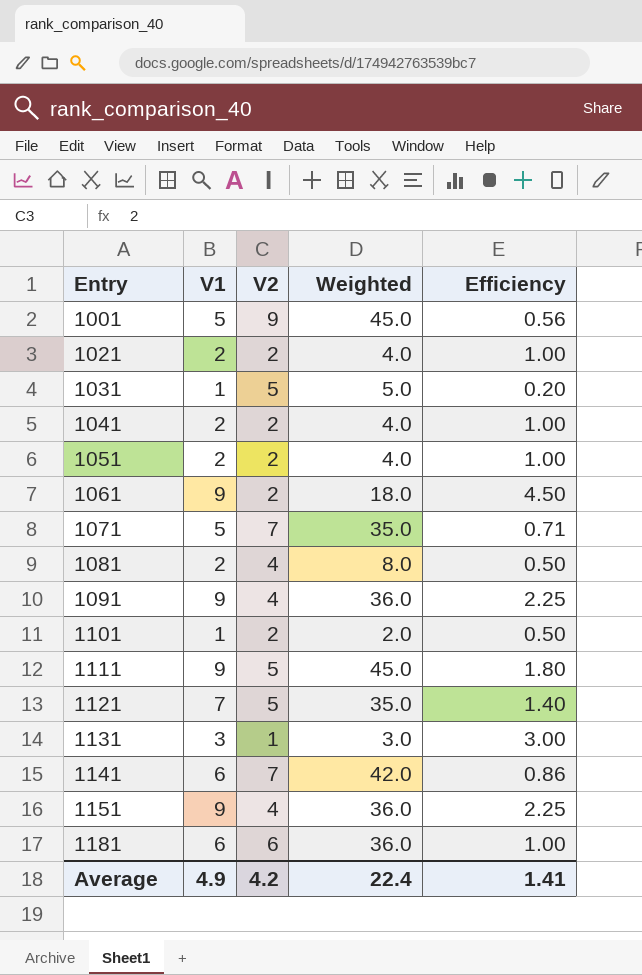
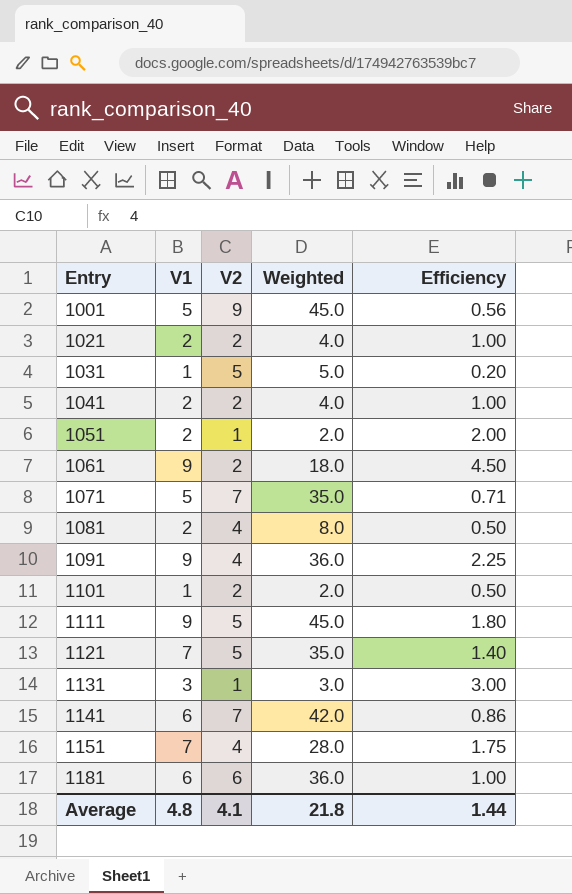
1051 | V2: 2 -> 1
1051 | Weighted: 4.0 -> 2.0
1051 | Efficiency: 1.00 -> 2.00
1151 | V1: 9 -> 7
1151 | Weighted: 36.0 -> 28.0
1151 | Efficiency: 2.25 -> 1.75
Average | V1: 4.9 -> 4.8
Average | V2: 4.2 -> 4.1
Average | Weighted: 22.4 -> 21.8
Average | Efficiency: 1.41 -> 1.44

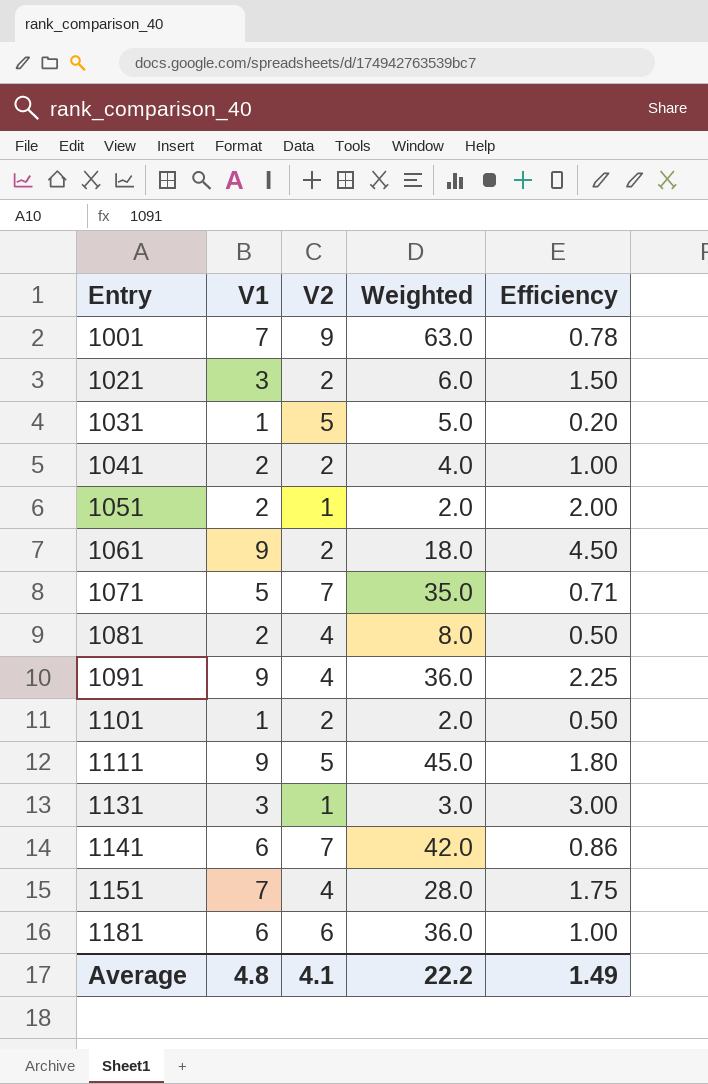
row 1121: 7 | 5 | 35.0 | 1.40 -> none
1001 | V1: 5 -> 7
1001 | Weighted: 45.0 -> 63.0
1001 | Efficiency: 0.56 -> 0.78
1021 | V1: 2 -> 3
1021 | Weighted: 4.0 -> 6.0
1021 | Efficiency: 1.00 -> 1.50
Average | Weighted: 21.8 -> 22.2
Average | Efficiency: 1.44 -> 1.49

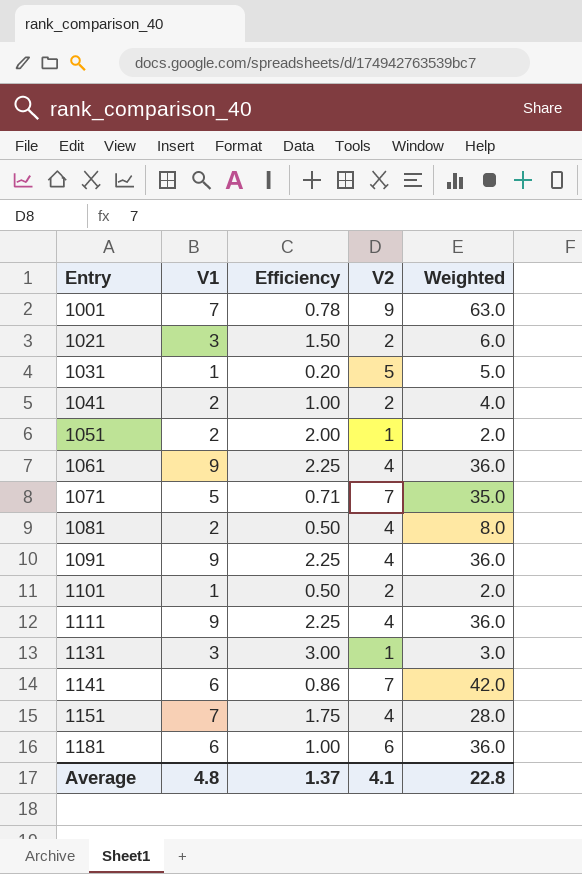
column Efficiency | position: 5 -> 3
1061 | Efficiency: 4.50 -> 2.25
1061 | V2: 2 -> 4
1061 | Weighted: 18.0 -> 36.0
1111 | Efficiency: 1.80 -> 2.25
1111 | V2: 5 -> 4
1111 | Weighted: 45.0 -> 36.0
Average | Efficiency: 1.49 -> 1.37
Average | Weighted: 22.2 -> 22.8

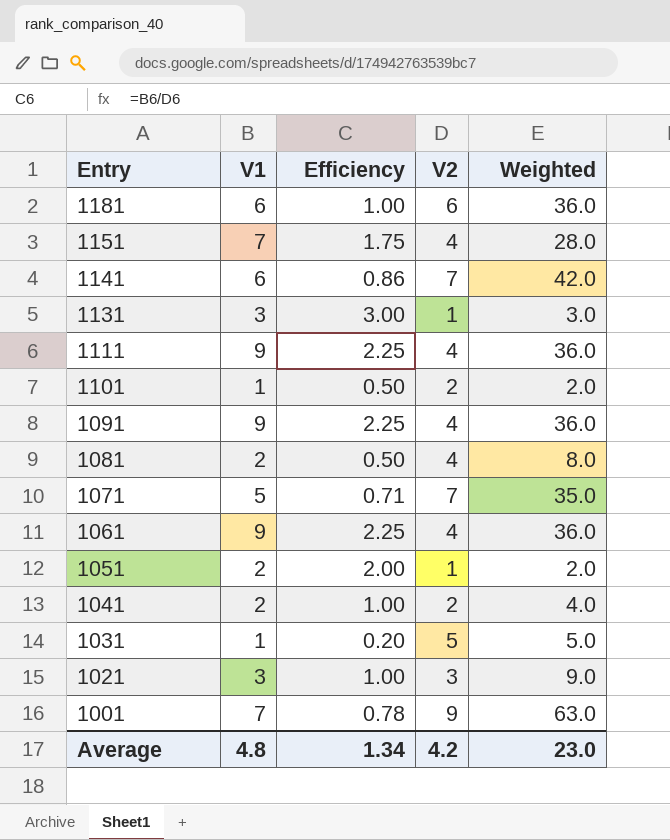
row order: Entry ascending -> Entry descending
1021 | Efficiency: 1.50 -> 1.00
1021 | V2: 2 -> 3
1021 | Weighted: 6.0 -> 9.0
Average | Efficiency: 1.37 -> 1.34
Average | V2: 4.1 -> 4.2
Average | Weighted: 22.8 -> 23.0

